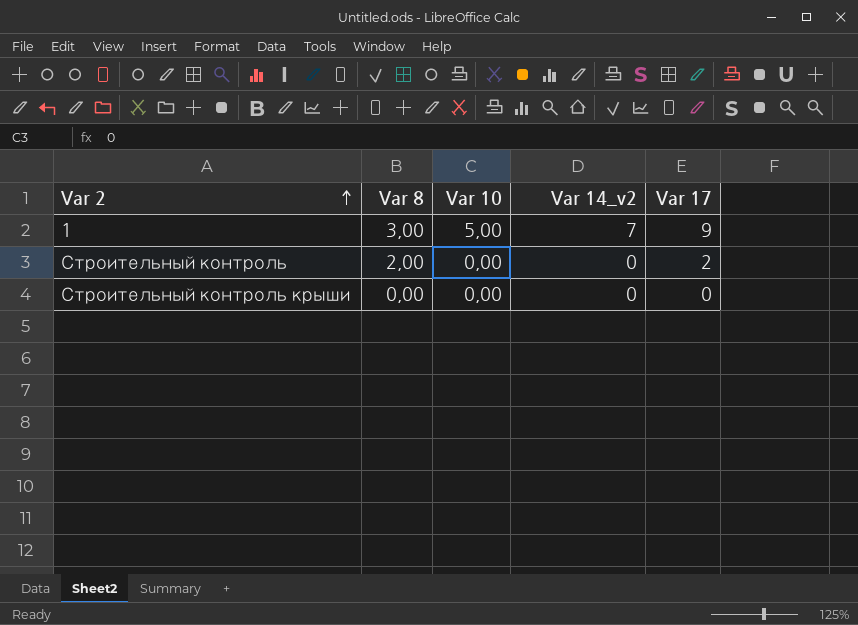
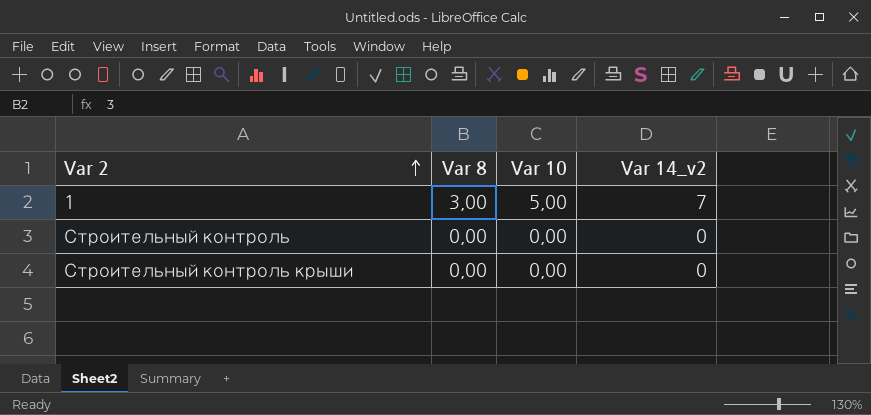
column Var 17 | position: 5 -> none
Строительный контроль | Var 8: 2,00 -> 0,00

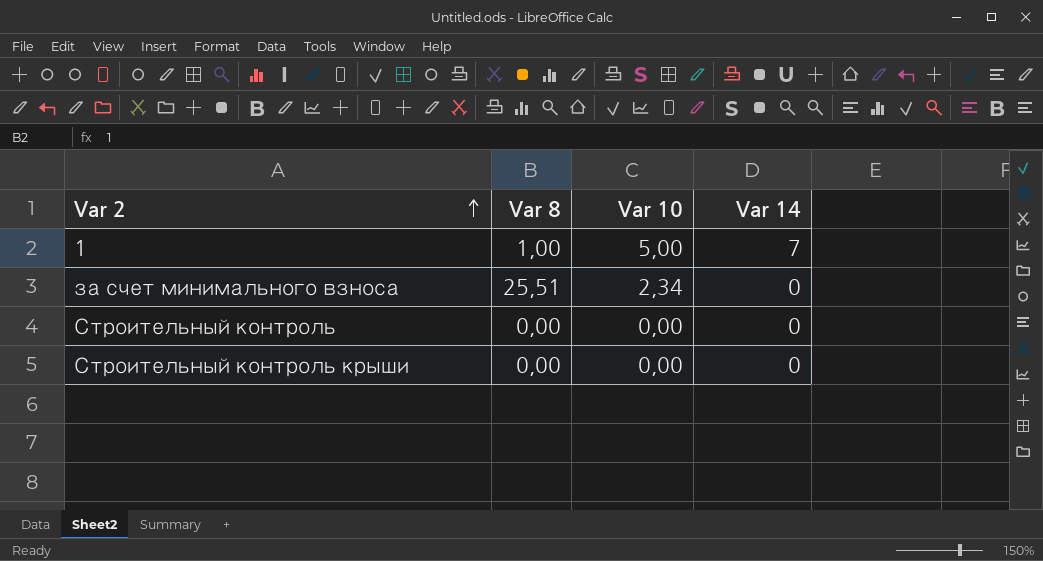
column name: Var 14_v2 -> Var 14
1 | Var 8: 3,00 -> 1,00
row за счет минимального взноса: none -> 25,51 | 2,34 | 0

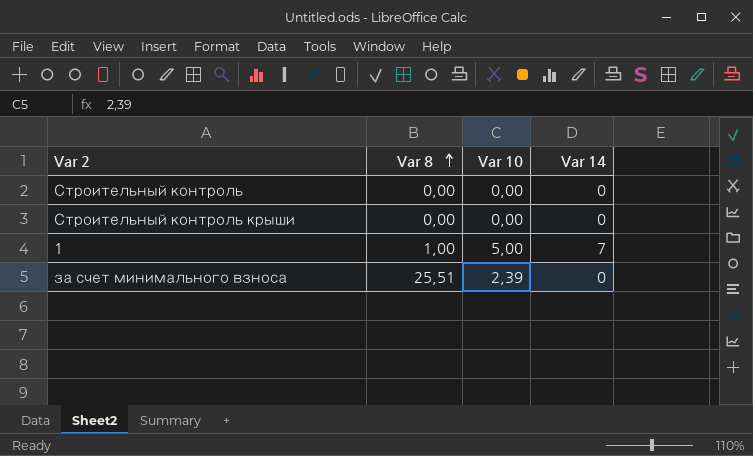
row order: Var 2 ascending -> Var 8 ascending
за счет минимального взноса | Var 10: 2,34 -> 2,39

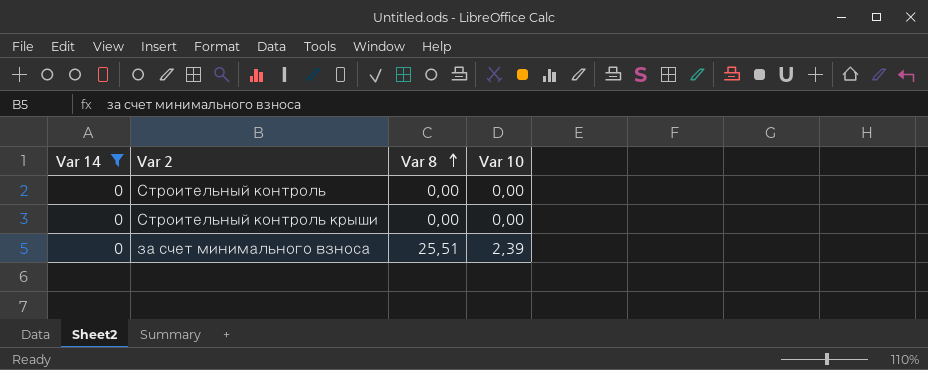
filter: none -> Var 14 = 0
column Var 14 | position: 4 -> 1

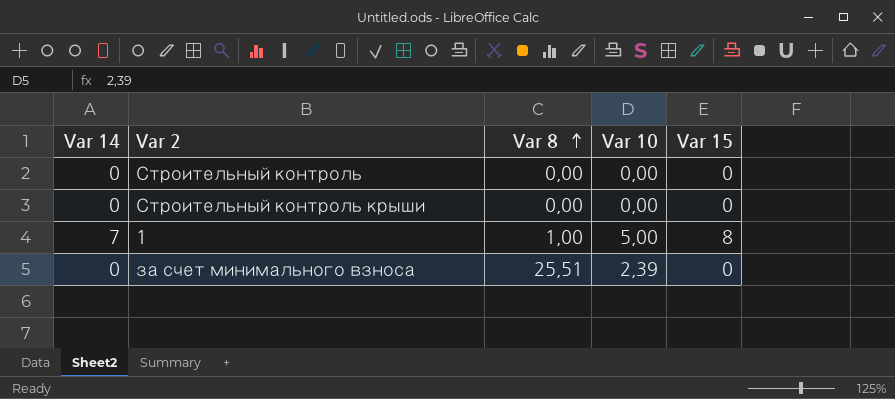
filter: Var 14 = 0 -> none
column Var 15 | position: none -> 5

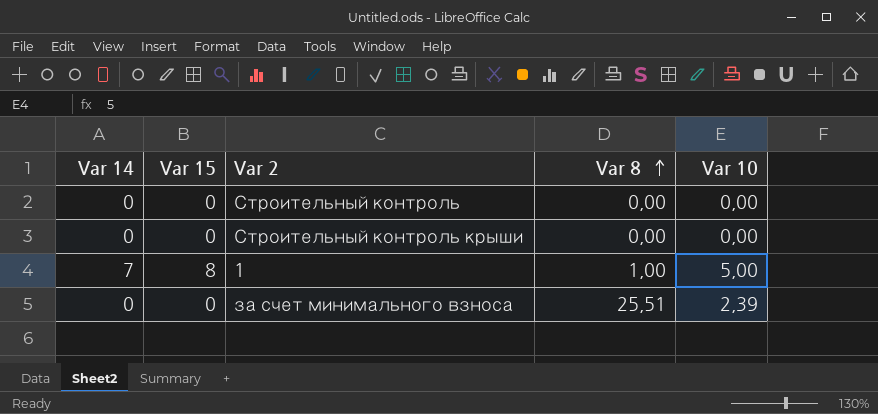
column Var 15 | position: 5 -> 2

